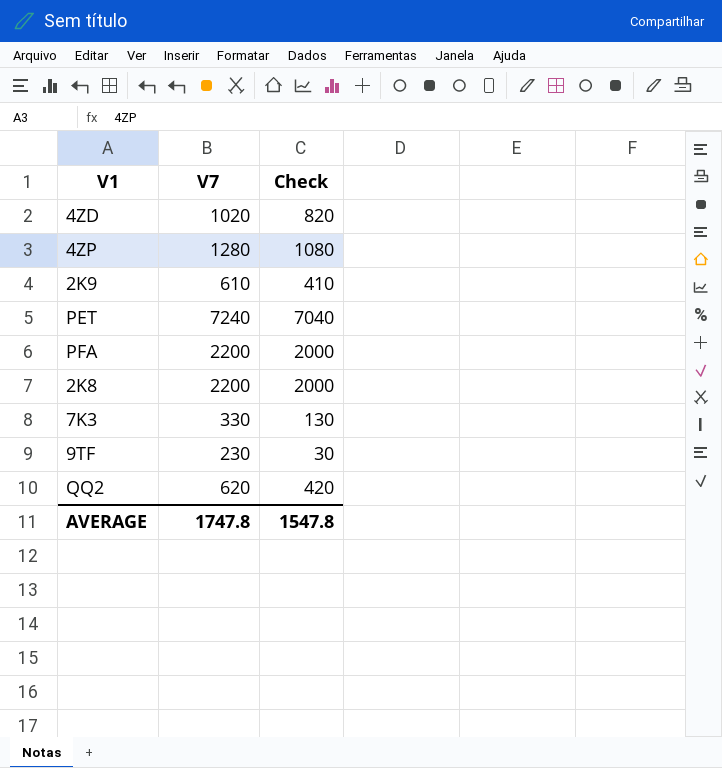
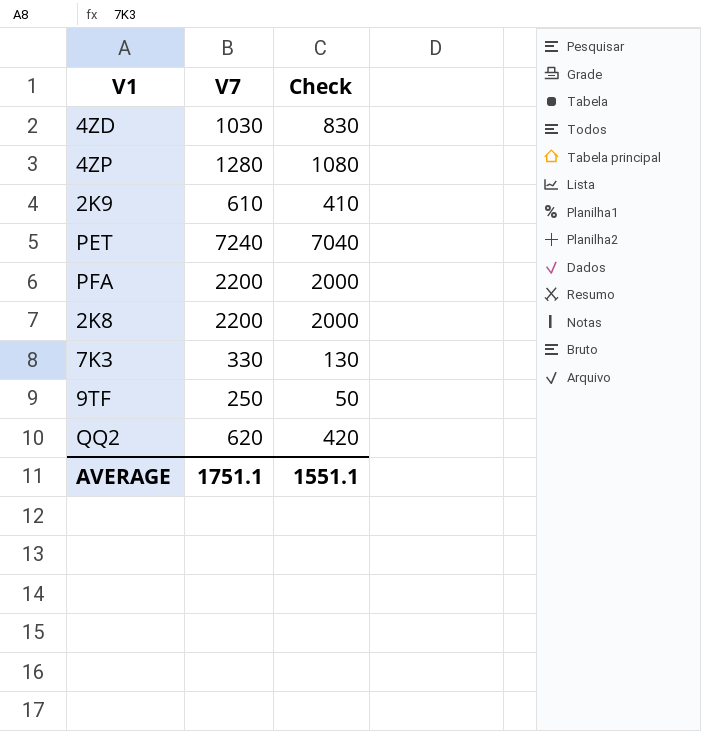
4ZD | V7: 1020 -> 1030
4ZD | Check: 820 -> 830
9TF | V7: 230 -> 250
9TF | Check: 30 -> 50
AVERAGE | V7: 1747.8 -> 1751.1
AVERAGE | Check: 1547.8 -> 1551.1

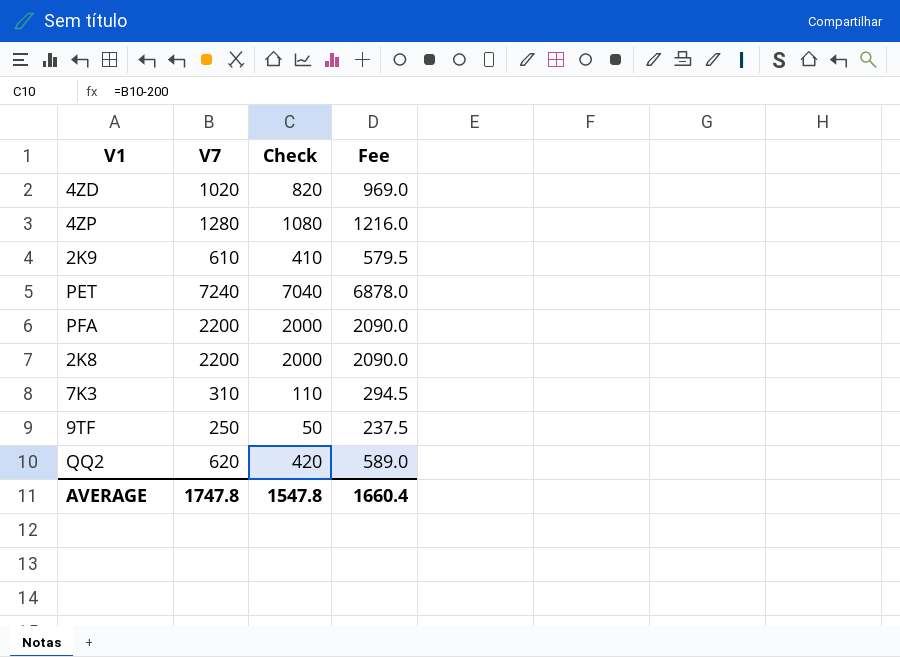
column Fee | formula: none -> [V7] * 0.95
4ZD | V7: 1030 -> 1020
4ZD | Check: 830 -> 820
7K3 | V7: 330 -> 310
7K3 | Check: 130 -> 110
AVERAGE | V7: 1751.1 -> 1747.8
AVERAGE | Check: 1551.1 -> 1547.8

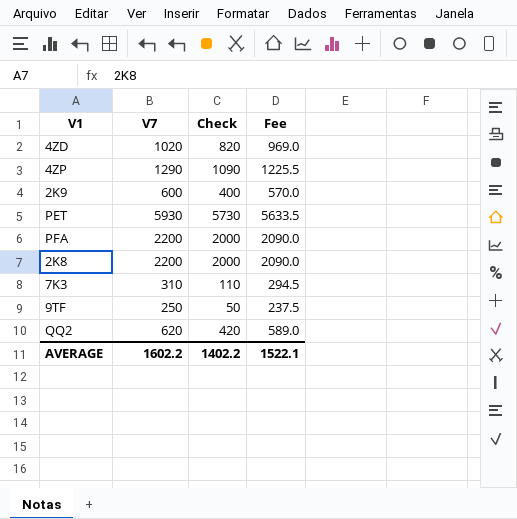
4ZP | V7: 1280 -> 1290
4ZP | Check: 1080 -> 1090
4ZP | Fee: 1216.0 -> 1225.5
2K9 | V7: 610 -> 600
2K9 | Check: 410 -> 400
2K9 | Fee: 579.5 -> 570.0
PET | V7: 7240 -> 5930
PET | Check: 7040 -> 5730
PET | Fee: 6878.0 -> 5633.5
AVERAGE | V7: 1747.8 -> 1602.2
AVERAGE | Check: 1547.8 -> 1402.2
AVERAGE | Fee: 1660.4 -> 1522.1

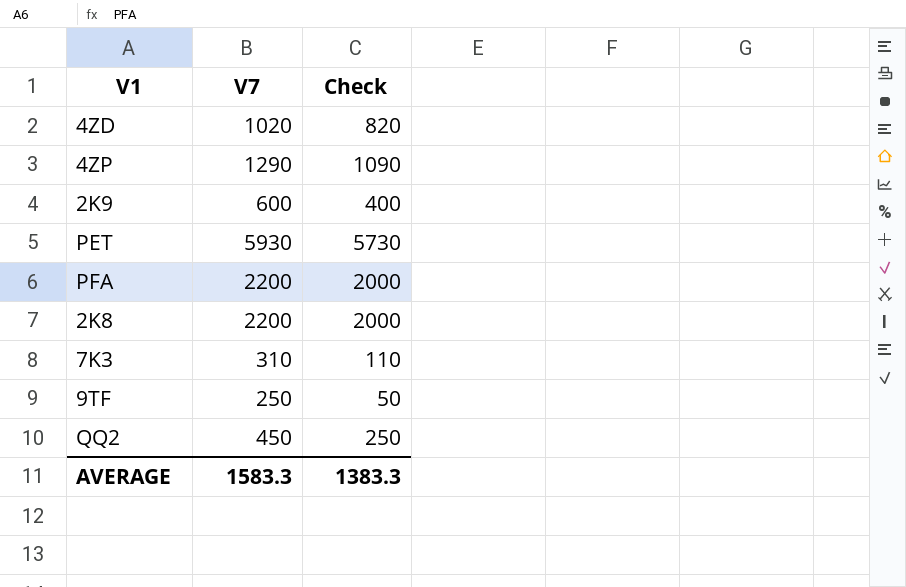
column Fee | formula: [V7] * 0.95 -> none
QQ2 | V7: 620 -> 450
QQ2 | Check: 420 -> 250
AVERAGE | V7: 1602.2 -> 1583.3
AVERAGE | Check: 1402.2 -> 1383.3

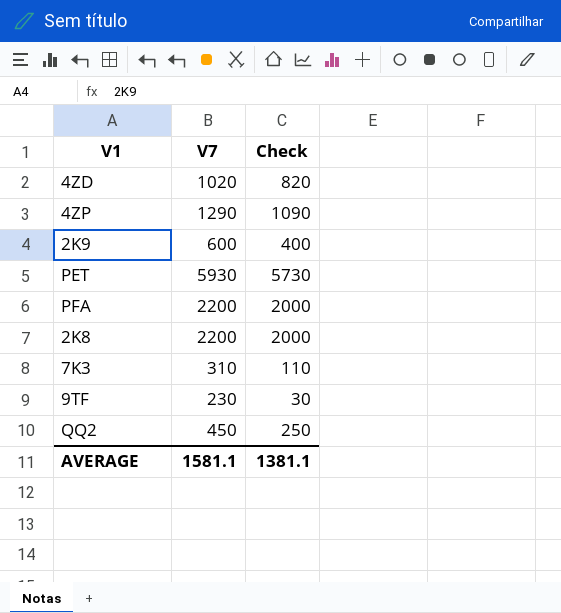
9TF | V7: 250 -> 230
9TF | Check: 50 -> 30
AVERAGE | V7: 1583.3 -> 1581.1
AVERAGE | Check: 1383.3 -> 1381.1

